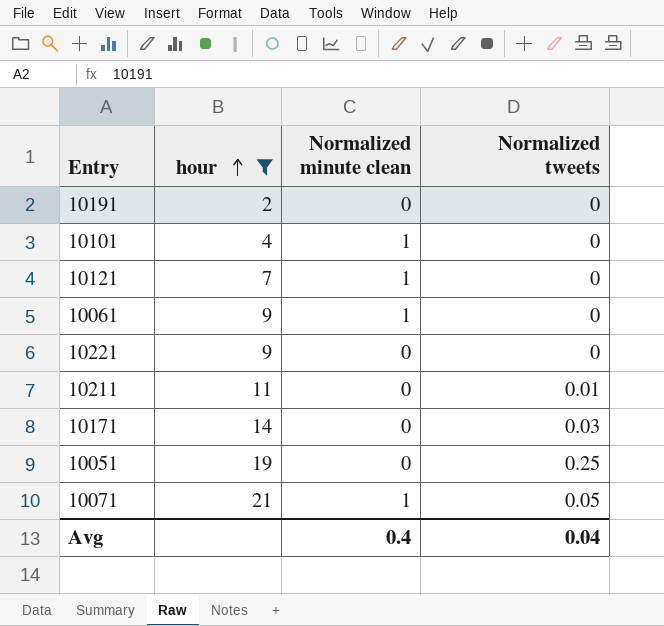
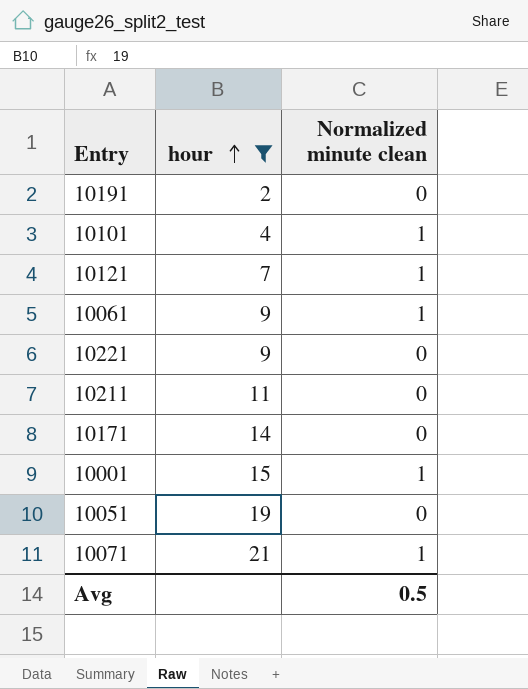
column Normalized tweets | position: 4 -> none
row 10001: none -> 15 | 1
Avg | Normalized minute clean: 0.4 -> 0.5

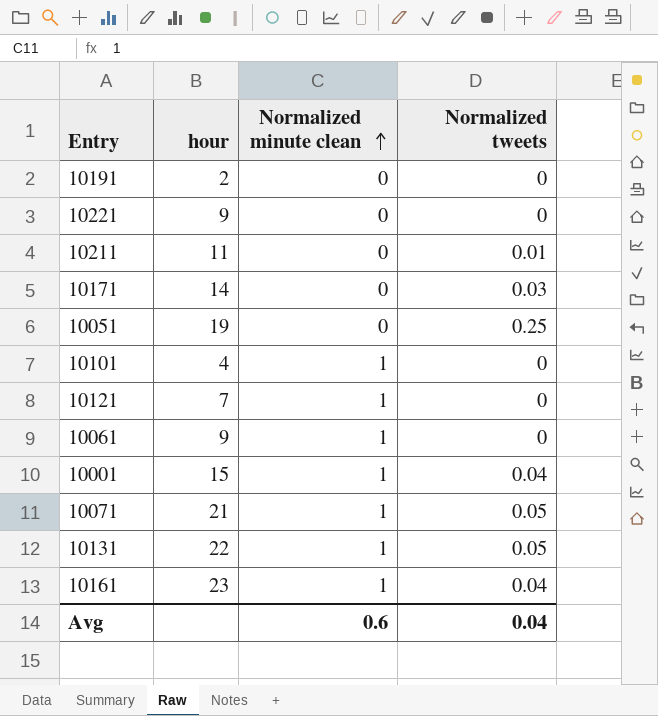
filter: hour <= 21 -> none
row order: hour ascending -> Normalized minute clean ascending
column Normalized tweets | position: none -> 4
Avg | Normalized minute clean: 0.5 -> 0.6

